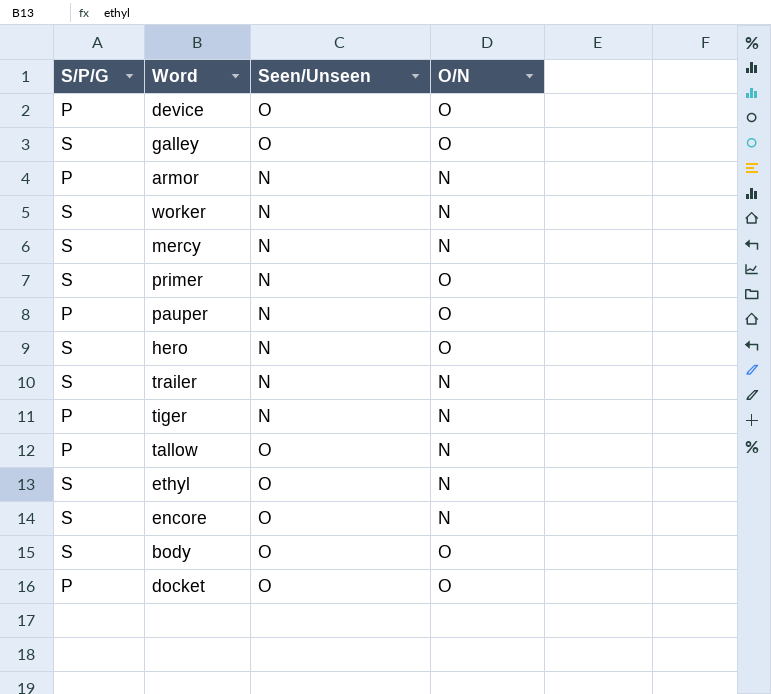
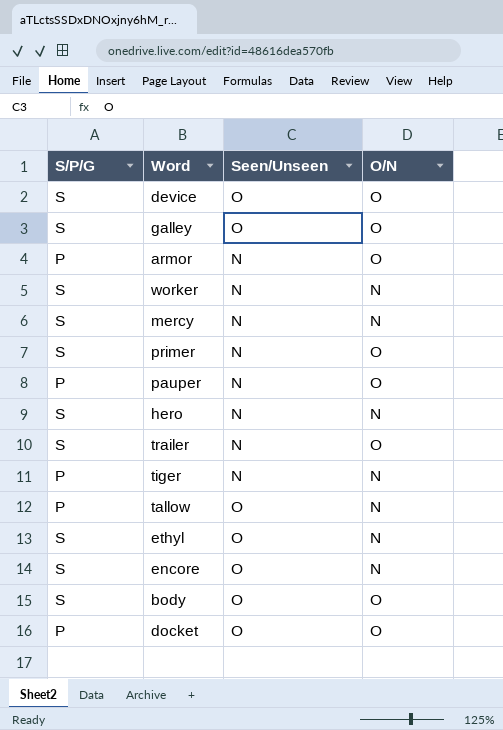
device | S/P/G: P -> S
armor | O/N: N -> O
hero | O/N: O -> N
trailer | O/N: N -> O

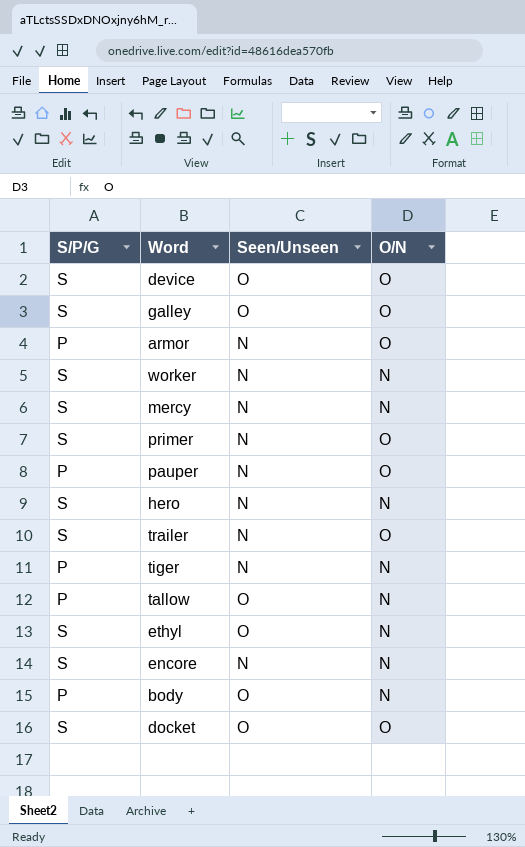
encore | Seen/Unseen: O -> N
body | S/P/G: S -> P
body | O/N: O -> N
docket | S/P/G: P -> S

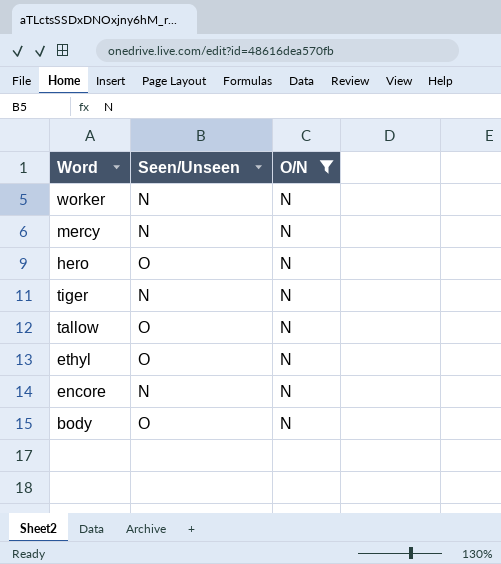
filter: none -> O/N = N
column S/P/G | position: 1 -> none
hero | Seen/Unseen: N -> O

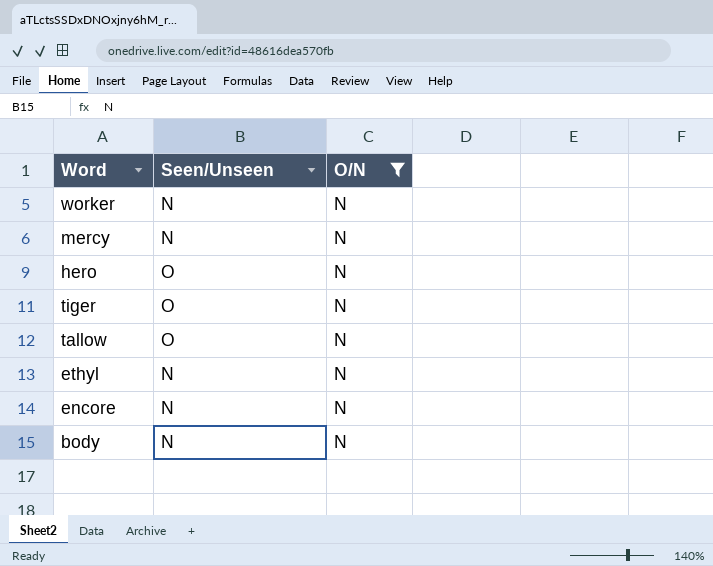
tiger | Seen/Unseen: N -> O
ethyl | Seen/Unseen: O -> N
body | Seen/Unseen: O -> N

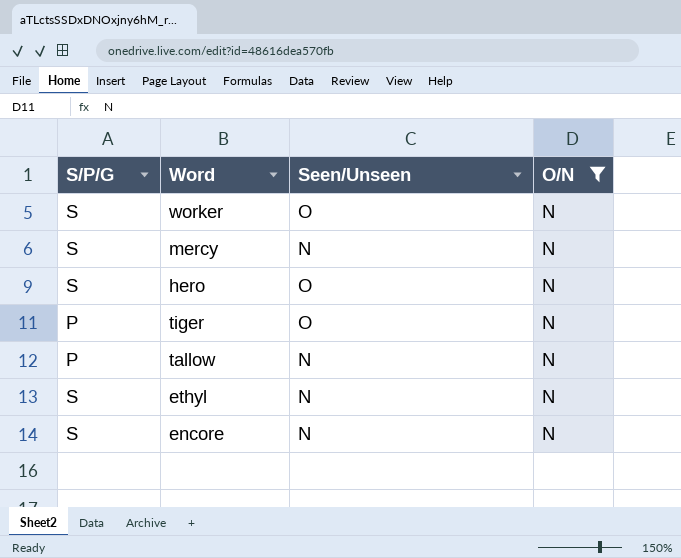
column S/P/G | position: none -> 1
row body: N | N -> none
worker | Seen/Unseen: N -> O
tallow | Seen/Unseen: O -> N

